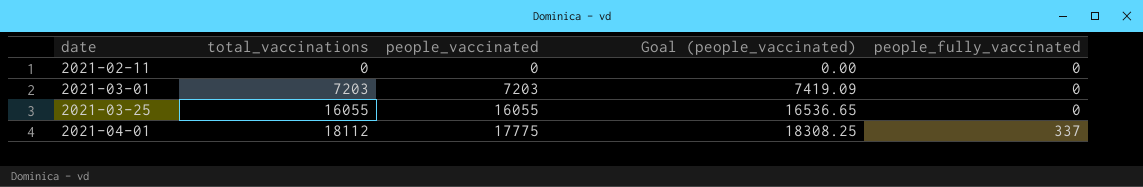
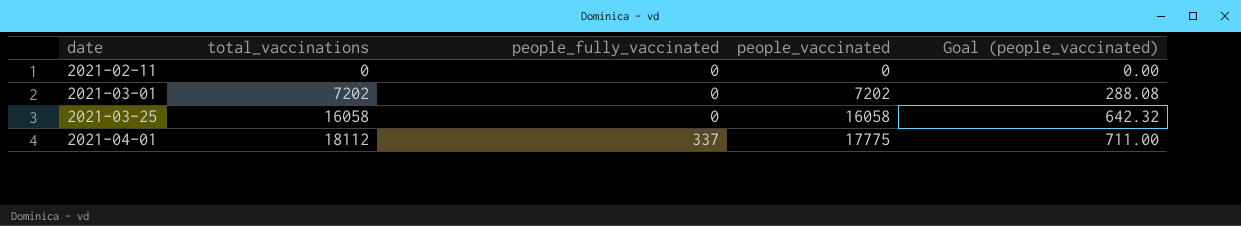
column people_fully_vaccinated | position: 5 -> 3
column Goal (people_vaccinated) | formula: [people_vaccinated] * 1.03 -> [people_vaccinated] * 0.04
2021-03-01 | total_vaccinations: 7203 -> 7202
2021-03-01 | people_vaccinated: 7203 -> 7202
2021-03-25 | total_vaccinations: 16055 -> 16058
2021-03-25 | people_vaccinated: 16055 -> 16058

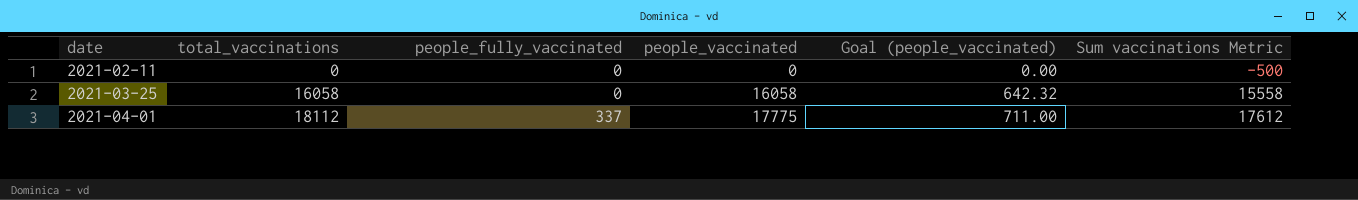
column Sum vaccinations Metric | formula: none -> [total_vaccinations] - 500
row 2021-03-01: 7202 | 0 | 7202 | 288.08 -> none

